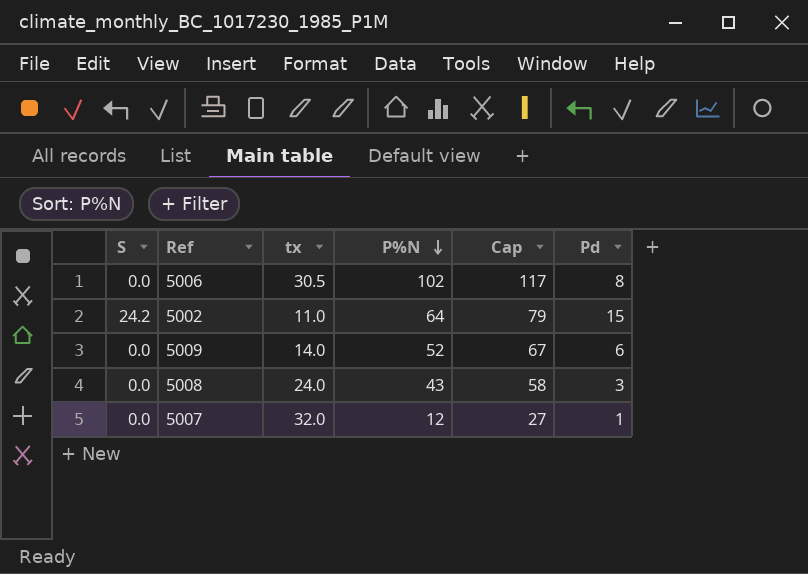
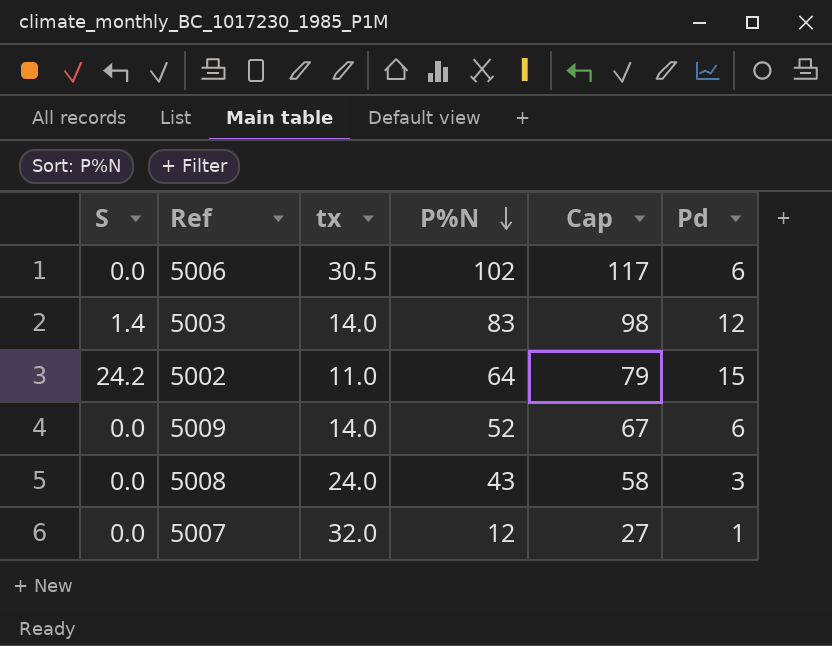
5006 | Pd: 8 -> 6
row 5003: none -> 1.4 | 14.0 | 83 | 98 | 12

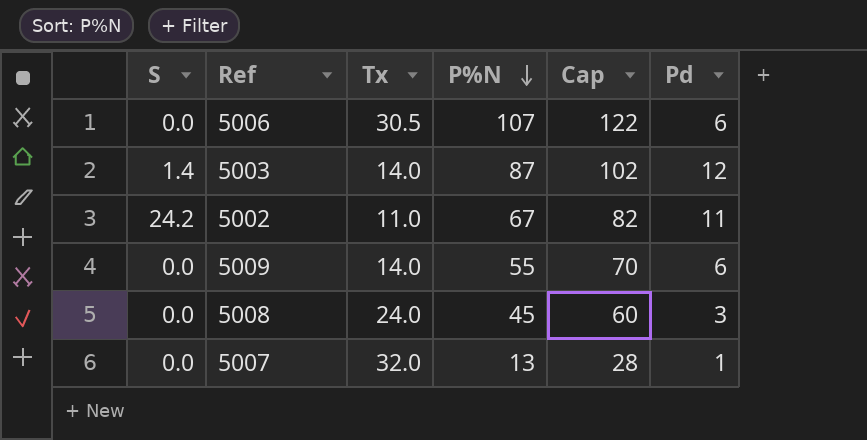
column name: tx -> Tx
5006 | P%N: 102 -> 107
5006 | Cap: 117 -> 122
5003 | P%N: 83 -> 87
5003 | Cap: 98 -> 102
5002 | P%N: 64 -> 67
5002 | Cap: 79 -> 82
5002 | Pd: 15 -> 11
5009 | P%N: 52 -> 55
5009 | Cap: 67 -> 70
5008 | P%N: 43 -> 45
5008 | Cap: 58 -> 60
5007 | P%N: 12 -> 13
5007 | Cap: 27 -> 28

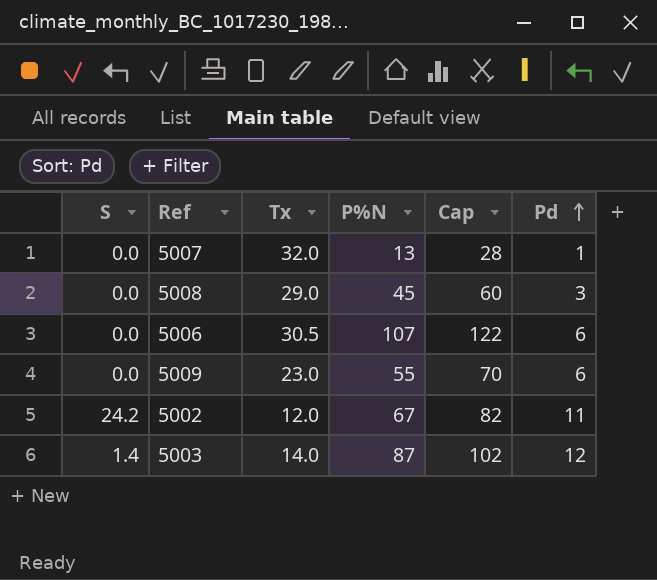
row order: P%N descending -> Pd ascending
5008 | Tx: 24.0 -> 29.0
5009 | Tx: 14.0 -> 23.0
5002 | Tx: 11.0 -> 12.0

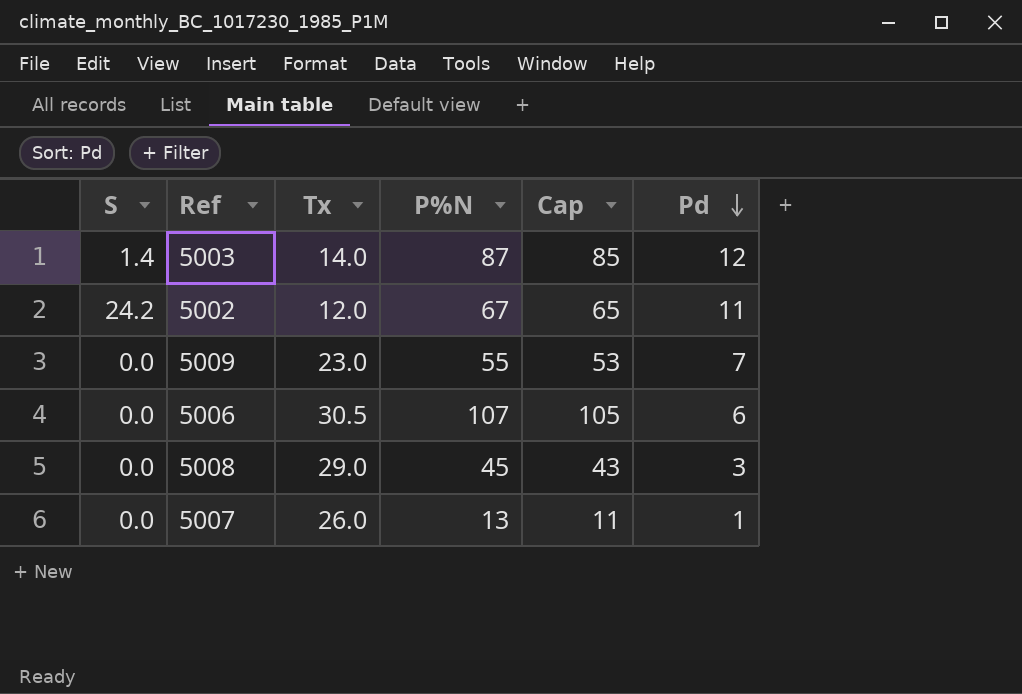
row order: Pd ascending -> Pd descending
column Cap | formula: [P%N] + 15 -> [P%N] - 2
5009 | Pd: 6 -> 7
5007 | Tx: 32.0 -> 26.0

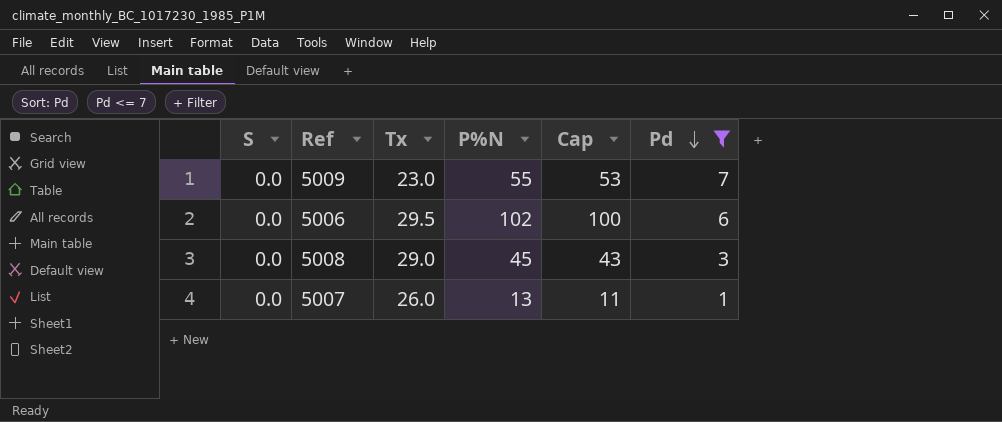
filter: none -> Pd <= 7
5006 | Tx: 30.5 -> 29.5
5006 | P%N: 107 -> 102
5006 | Cap: 105 -> 100

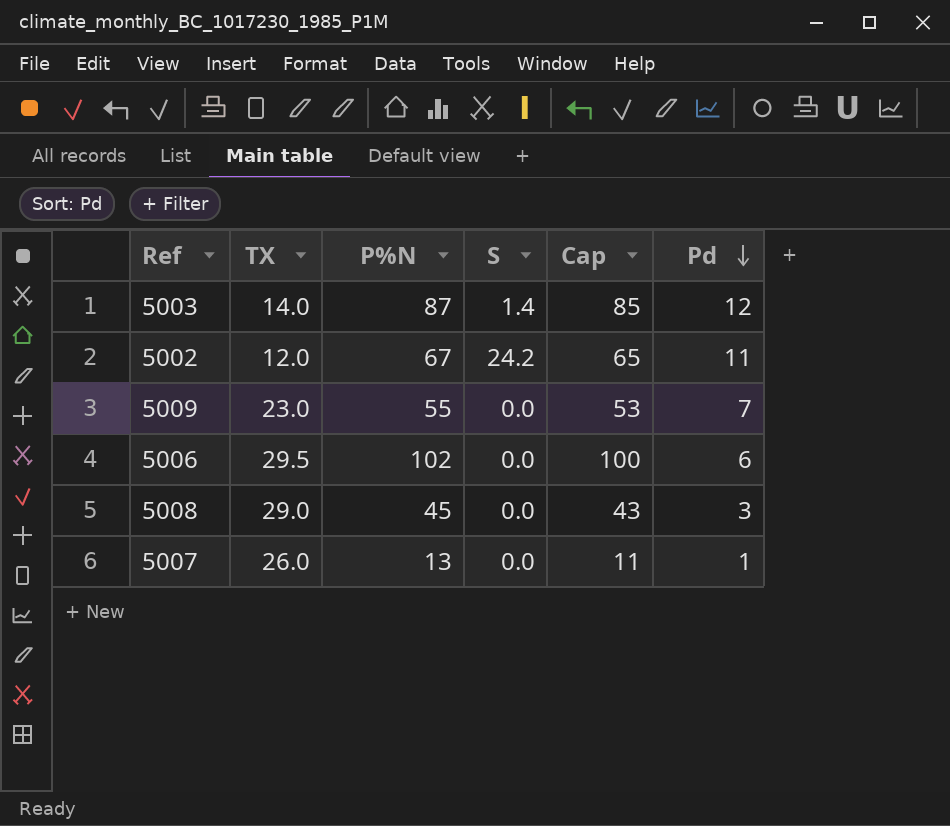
filter: Pd <= 7 -> none
column name: Tx -> TX
column S | position: 1 -> 4

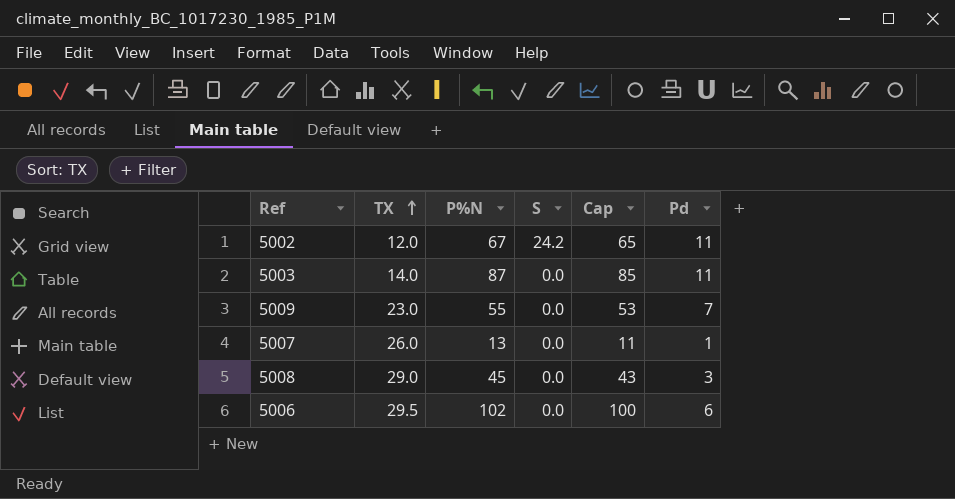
row order: Pd descending -> TX ascending
5003 | S: 1.4 -> 0.0
5003 | Pd: 12 -> 11

